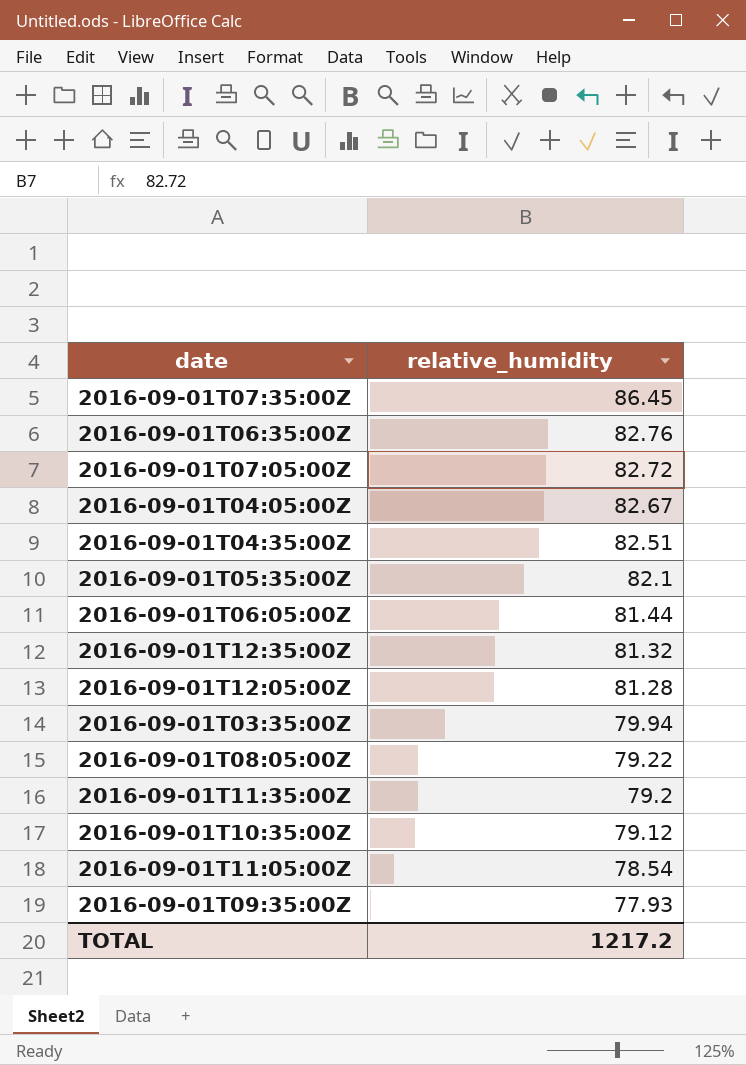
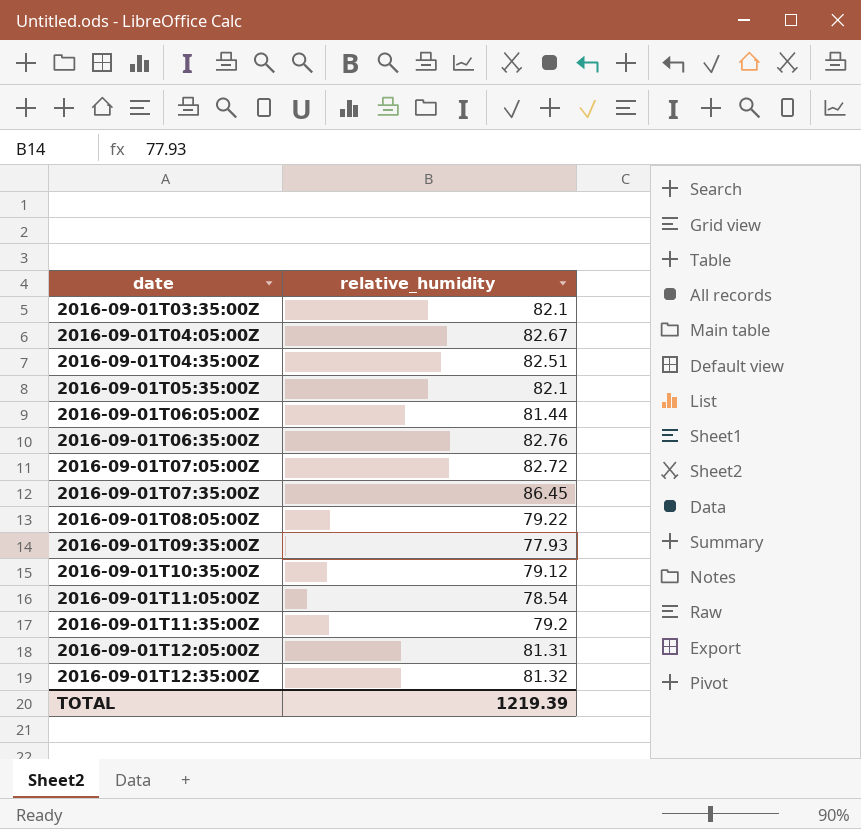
row order: relative_humidity descending -> date ascending
2016-09-01T03:35:00Z | relative_humidity: 79.94 -> 82.1
2016-09-01T12:05:00Z | relative_humidity: 81.28 -> 81.31
TOTAL | relative_humidity: 1217.2 -> 1219.39

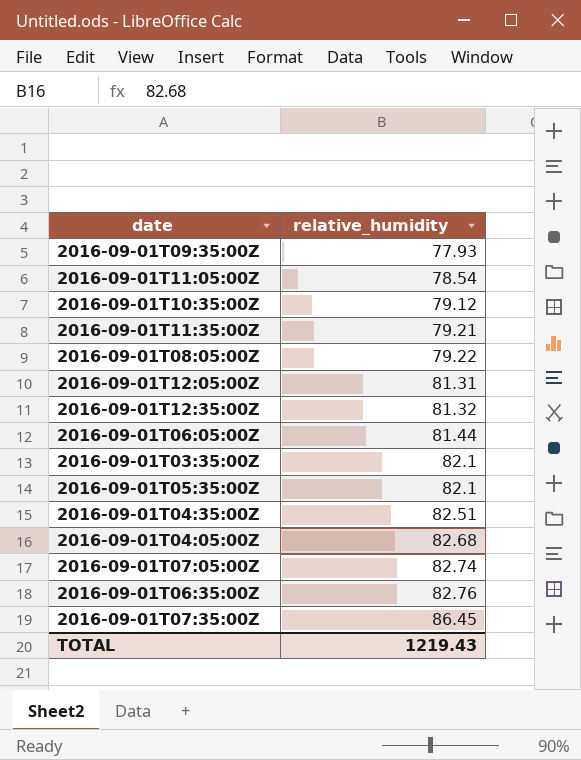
row order: date ascending -> relative_humidity ascending
2016-09-01T11:35:00Z | relative_humidity: 79.2 -> 79.21
2016-09-01T04:05:00Z | relative_humidity: 82.67 -> 82.68
2016-09-01T07:05:00Z | relative_humidity: 82.72 -> 82.74
TOTAL | relative_humidity: 1219.39 -> 1219.43

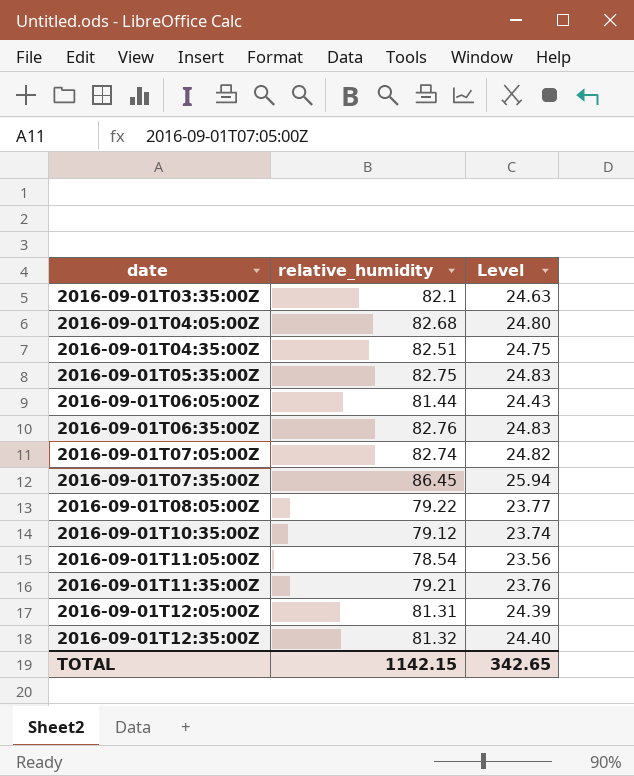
row order: relative_humidity ascending -> date ascending
column Level | formula: none -> [relative_humidity] * 0.3
row 2016-09-01T09:35:00Z: 77.93 -> none
2016-09-01T05:35:00Z | relative_humidity: 82.1 -> 82.75
TOTAL | relative_humidity: 1219.43 -> 1142.15

